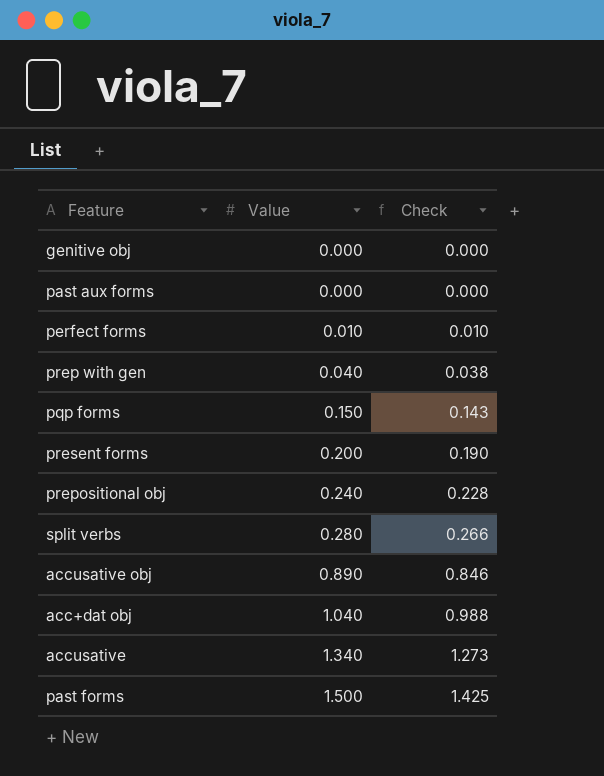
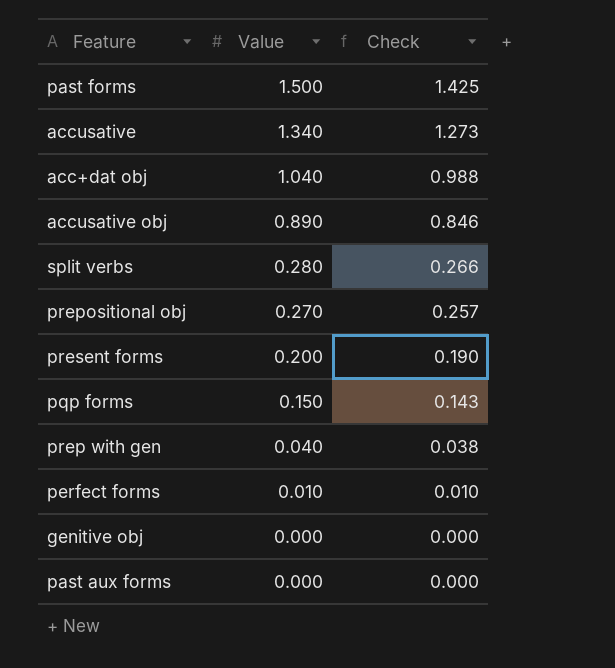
row order: Value ascending -> Value descending
prepositional obj | Value: 0.240 -> 0.270
prepositional obj | Check: 0.228 -> 0.257

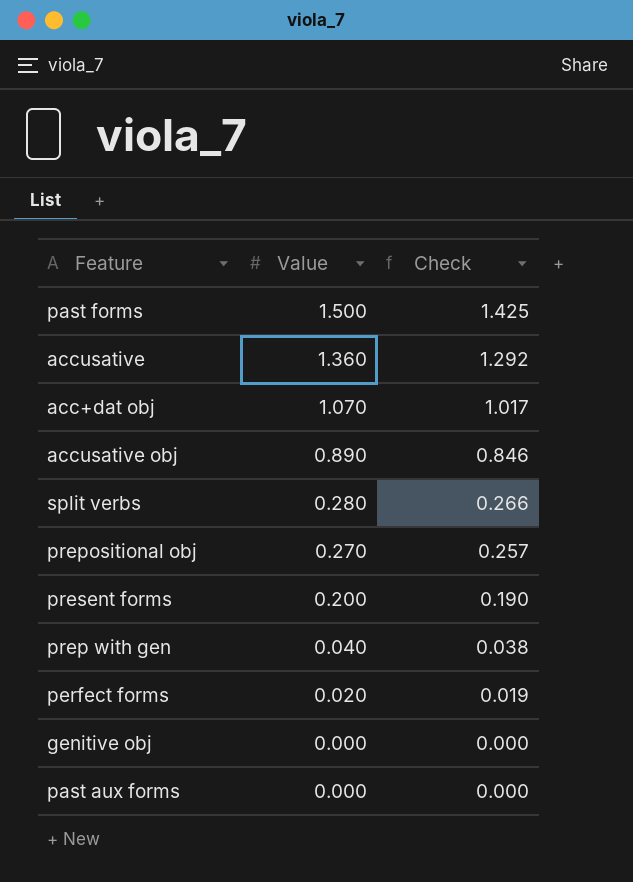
row pqp forms: 0.150 | 0.143 -> none
accusative | Value: 1.340 -> 1.360
accusative | Check: 1.273 -> 1.292
acc+dat obj | Value: 1.040 -> 1.070
acc+dat obj | Check: 0.988 -> 1.017
perfect forms | Value: 0.010 -> 0.020
perfect forms | Check: 0.010 -> 0.019

